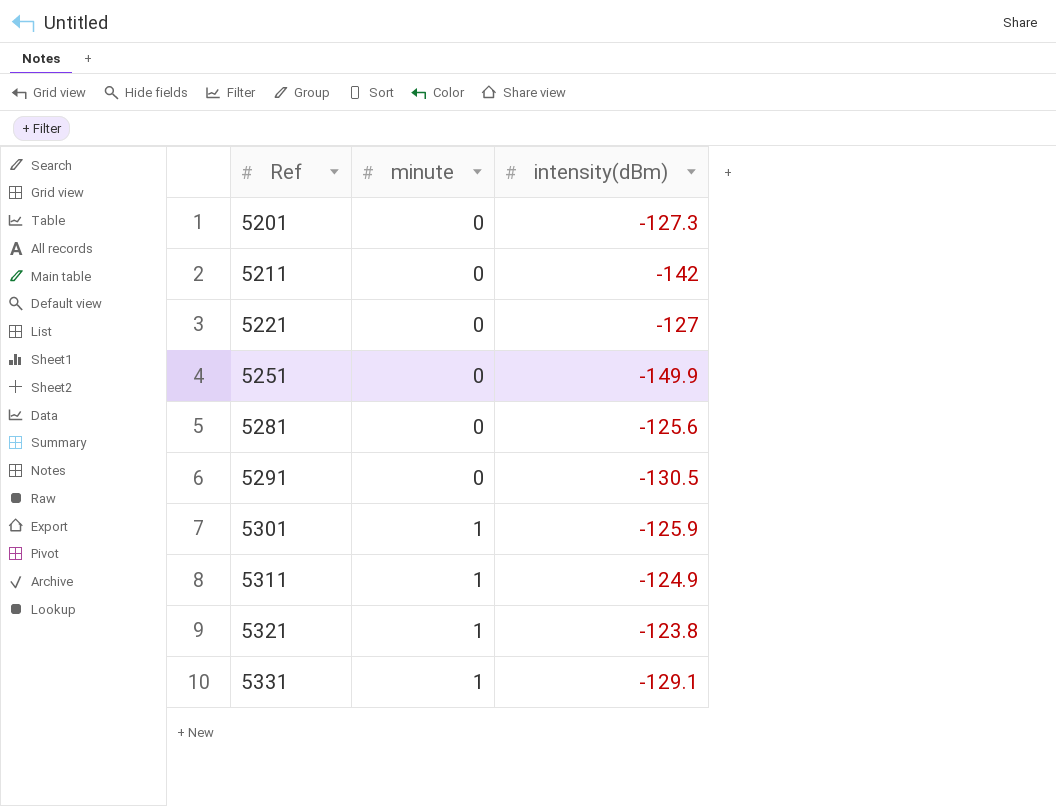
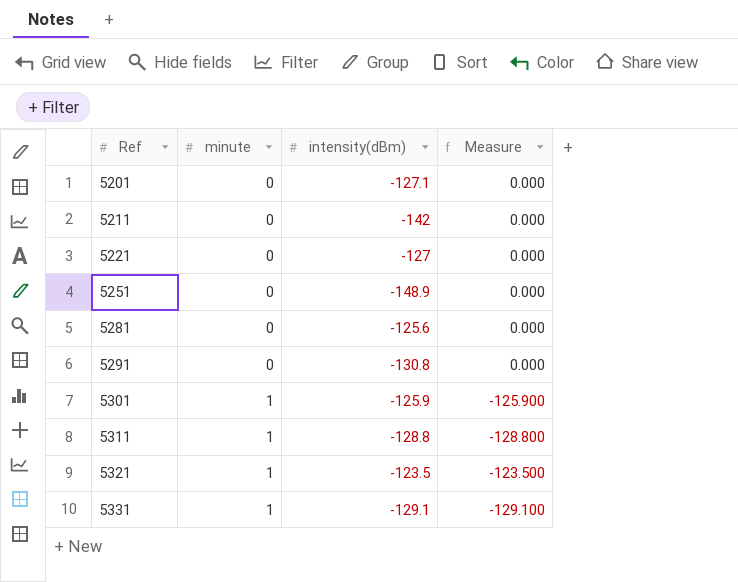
column Measure | formula: none -> [minute] * [intensity(dBm)]
5201 | intensity(dBm): -127.3 -> -127.1
5251 | intensity(dBm): -149.9 -> -148.9
5291 | intensity(dBm): -130.5 -> -130.8
5311 | intensity(dBm): -124.9 -> -128.8
5321 | intensity(dBm): -123.8 -> -123.5

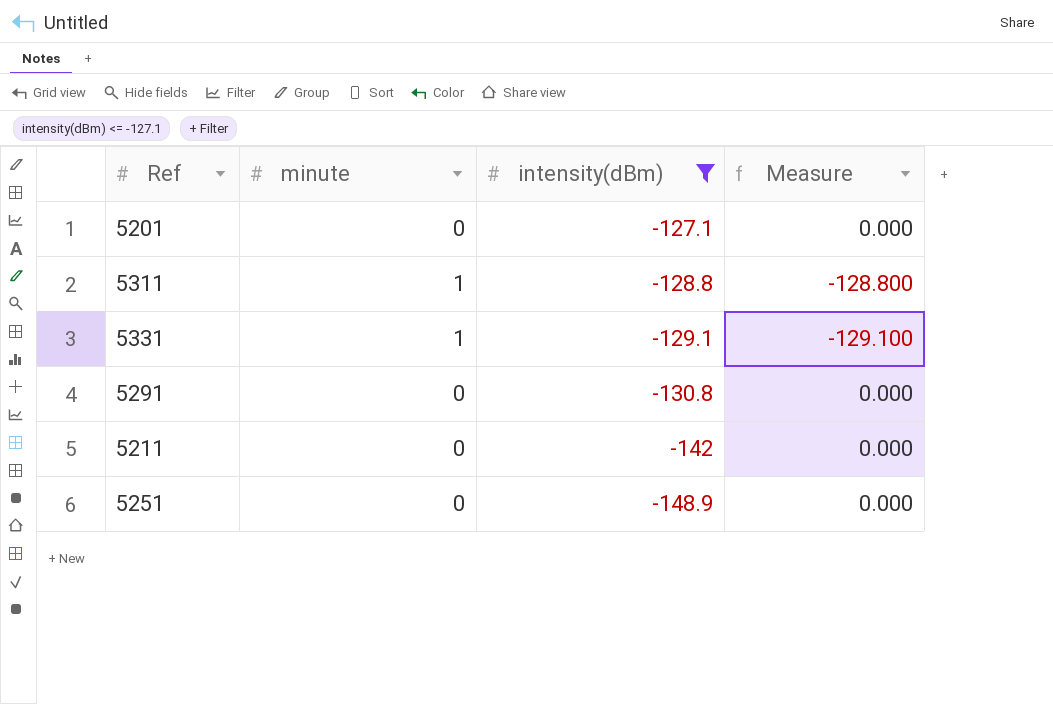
filter: none -> intensity(dBm) <= -127.1
row order: Ref ascending -> intensity(dBm) descending

